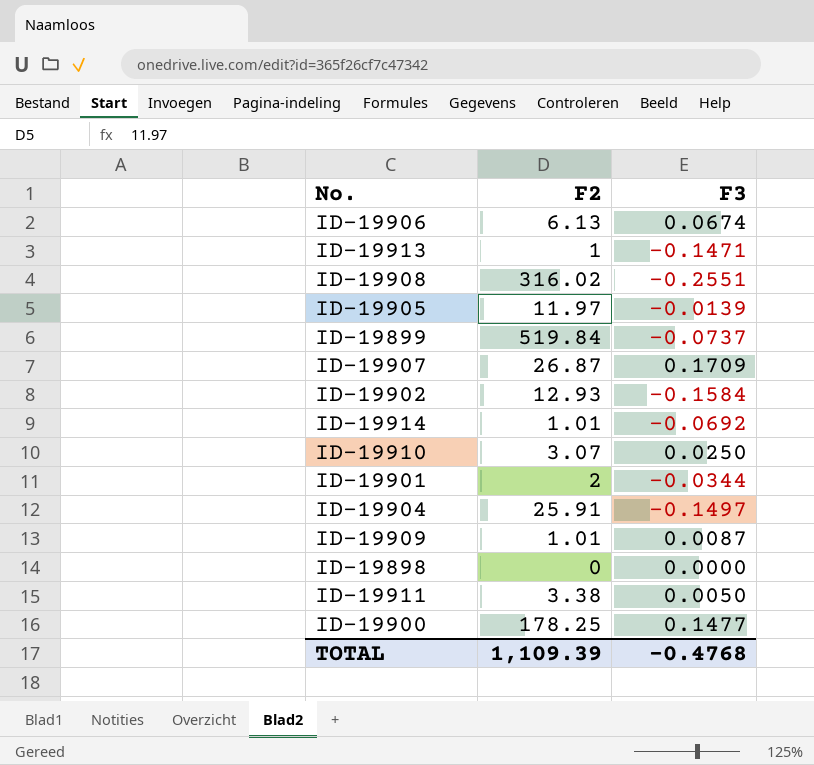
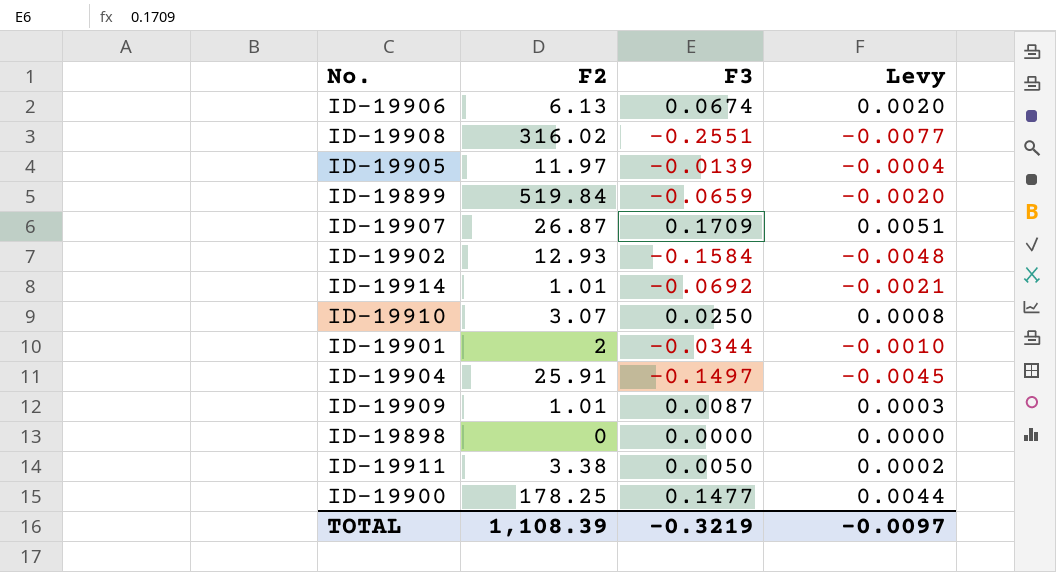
column Levy | formula: none -> [F3] * 0.03
row ID-19913: 1 | -0.1471 -> none
ID-19899 | F3: -0.0737 -> -0.0659
TOTAL | F2: 1,109.39 -> 1,108.39
TOTAL | F3: -0.4768 -> -0.3219

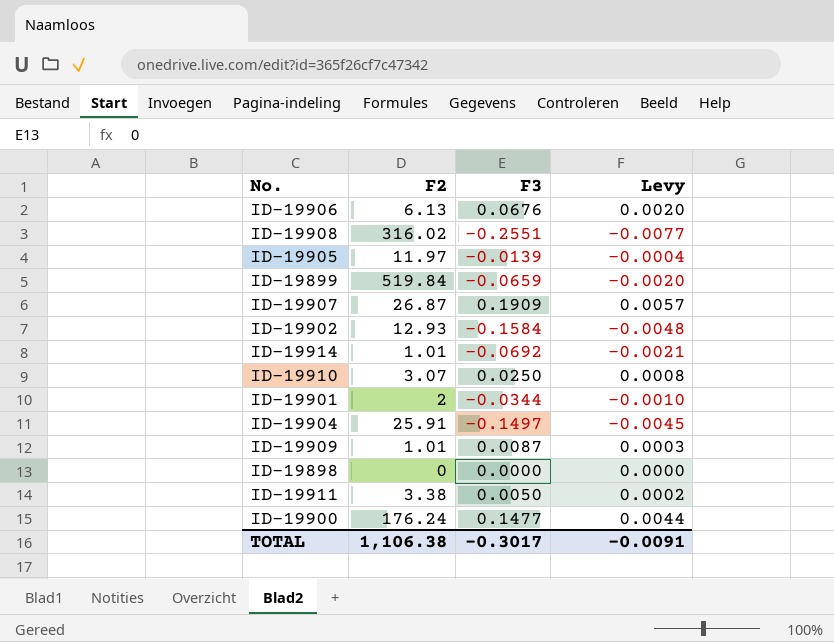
ID-19906 | F3: 0.0674 -> 0.0676
ID-19907 | F3: 0.1709 -> 0.1909
ID-19907 | Levy: 0.0051 -> 0.0057
ID-19900 | F2: 178.25 -> 176.24
TOTAL | F2: 1,108.39 -> 1,106.38
TOTAL | F3: -0.3219 -> -0.3017
TOTAL | Levy: -0.0097 -> -0.0091

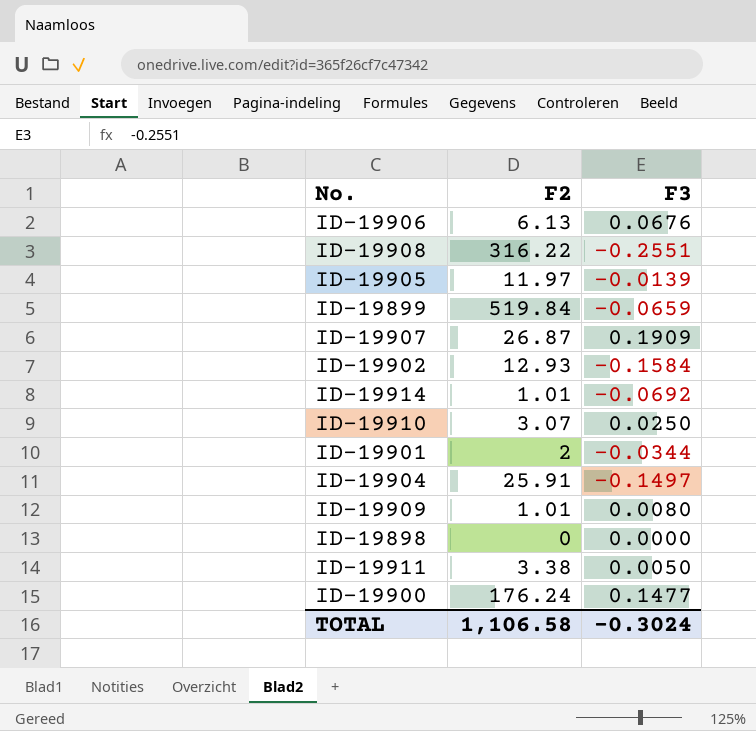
column Levy | formula: [F3] * 0.03 -> none
ID-19908 | F2: 316.02 -> 316.22
ID-19909 | F3: 0.0087 -> 0.0080
TOTAL | F2: 1,106.38 -> 1,106.58
TOTAL | F3: -0.3017 -> -0.3024

